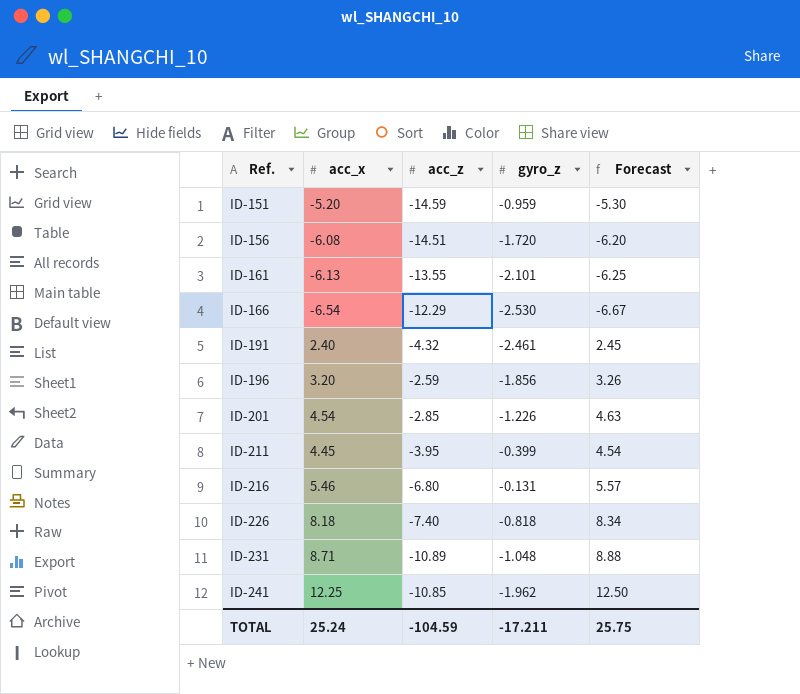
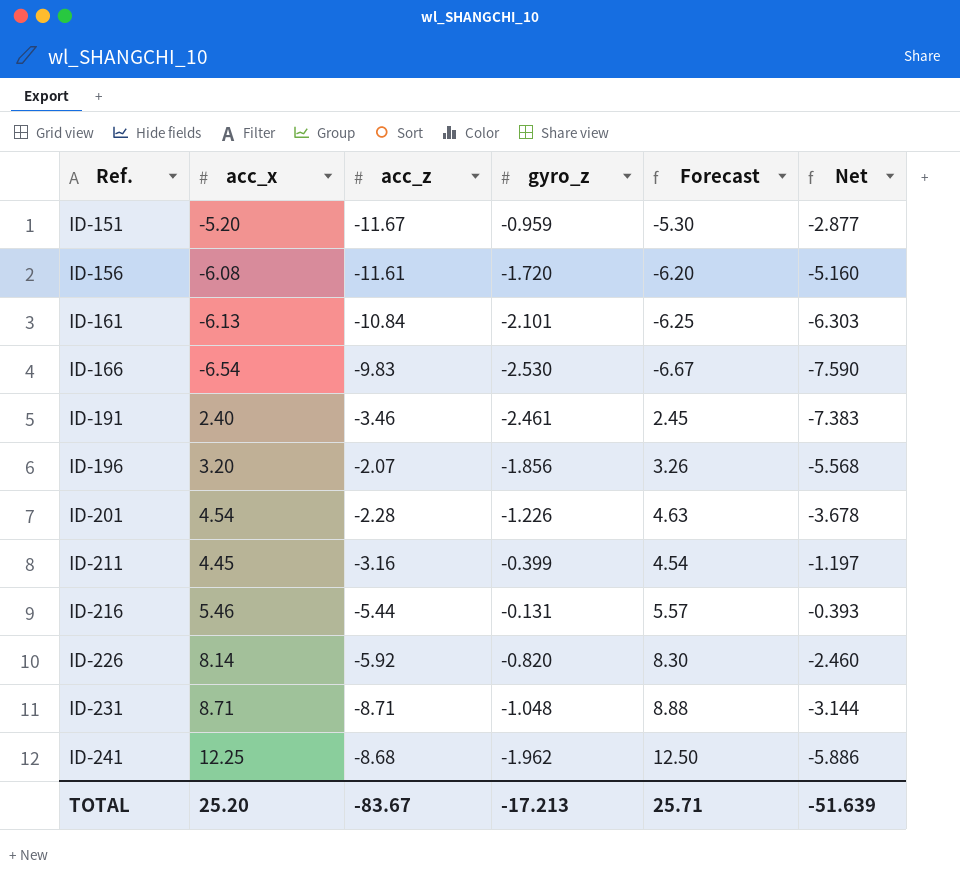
column Net | formula: none -> [gyro_z] * 3
ID-151 | acc_z: -14.59 -> -11.67
ID-156 | acc_z: -14.51 -> -11.61
ID-161 | acc_z: -13.55 -> -10.84
ID-166 | acc_z: -12.29 -> -9.83
ID-191 | acc_z: -4.32 -> -3.46
ID-196 | acc_z: -2.59 -> -2.07
ID-201 | acc_z: -2.85 -> -2.28
ID-211 | acc_z: -3.95 -> -3.16
ID-216 | acc_z: -6.80 -> -5.44
ID-226 | acc_x: 8.18 -> 8.14
ID-226 | acc_z: -7.40 -> -5.92
ID-226 | gyro_z: -0.818 -> -0.820
ID-226 | Forecast: 8.34 -> 8.30
ID-231 | acc_z: -10.89 -> -8.71
ID-241 | acc_z: -10.85 -> -8.68
TOTAL | acc_x: 25.24 -> 25.20
TOTAL | acc_z: -104.59 -> -83.67
TOTAL | gyro_z: -17.211 -> -17.213
TOTAL | Forecast: 25.75 -> 25.71

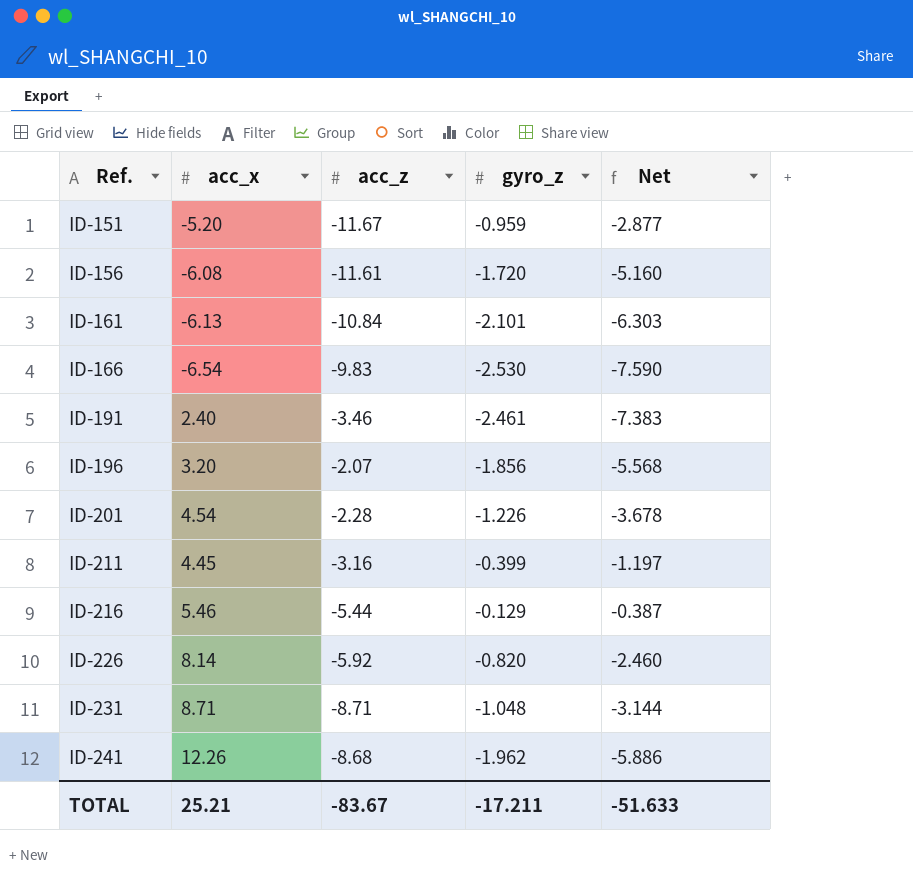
column Forecast | formula: [acc_x] * 1.02 -> none
ID-216 | gyro_z: -0.131 -> -0.129
ID-216 | Net: -0.393 -> -0.387
ID-241 | acc_x: 12.25 -> 12.26
TOTAL | acc_x: 25.20 -> 25.21
TOTAL | gyro_z: -17.213 -> -17.211
TOTAL | Net: -51.639 -> -51.633

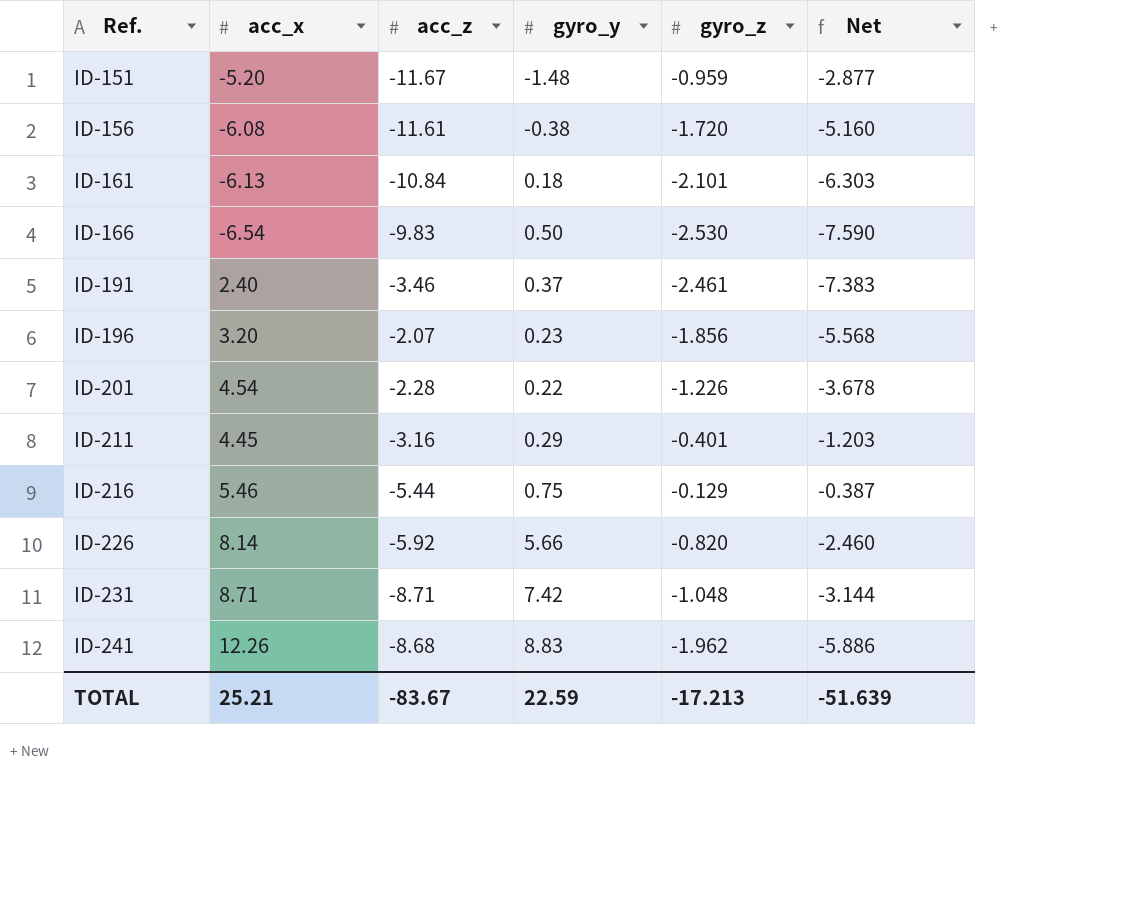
column gyro_y | position: none -> 4
ID-211 | gyro_z: -0.399 -> -0.401
ID-211 | Net: -1.197 -> -1.203
TOTAL | gyro_z: -17.211 -> -17.213
TOTAL | Net: -51.633 -> -51.639

